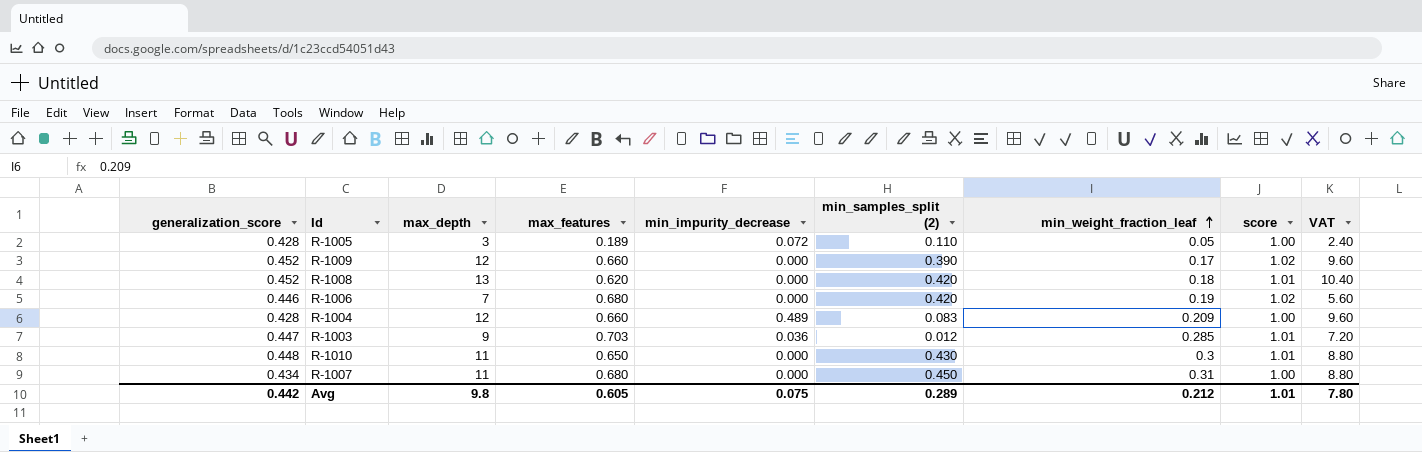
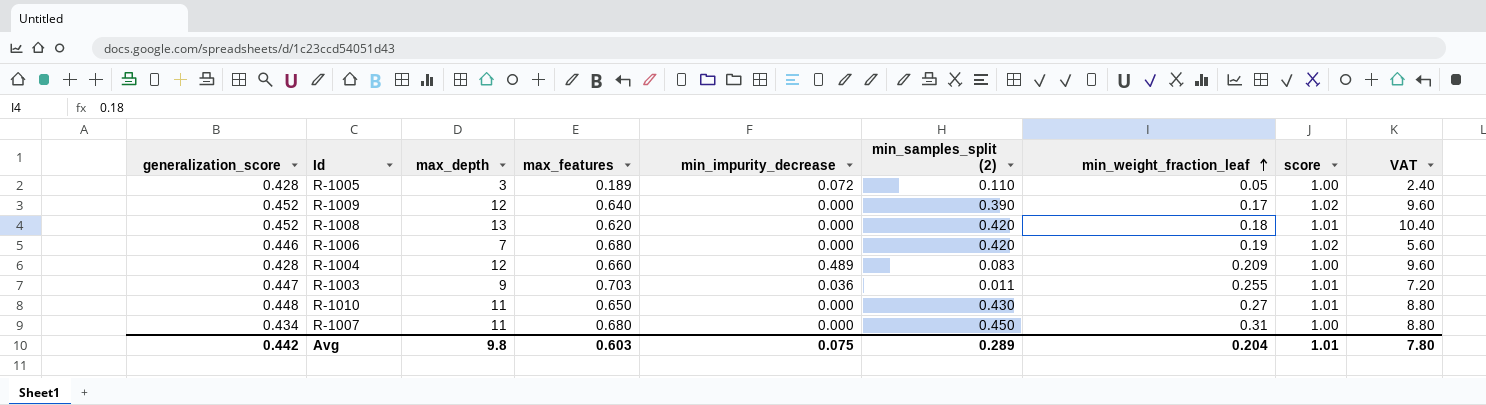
R-1009 | max_features: 0.660 -> 0.640
R-1003 | min_samples_split (2): 0.012 -> 0.011
R-1003 | min_weight_fraction_leaf: 0.285 -> 0.255
R-1010 | min_weight_fraction_leaf: 0.3 -> 0.27
Avg | max_features: 0.605 -> 0.603
Avg | min_weight_fraction_leaf: 0.212 -> 0.204

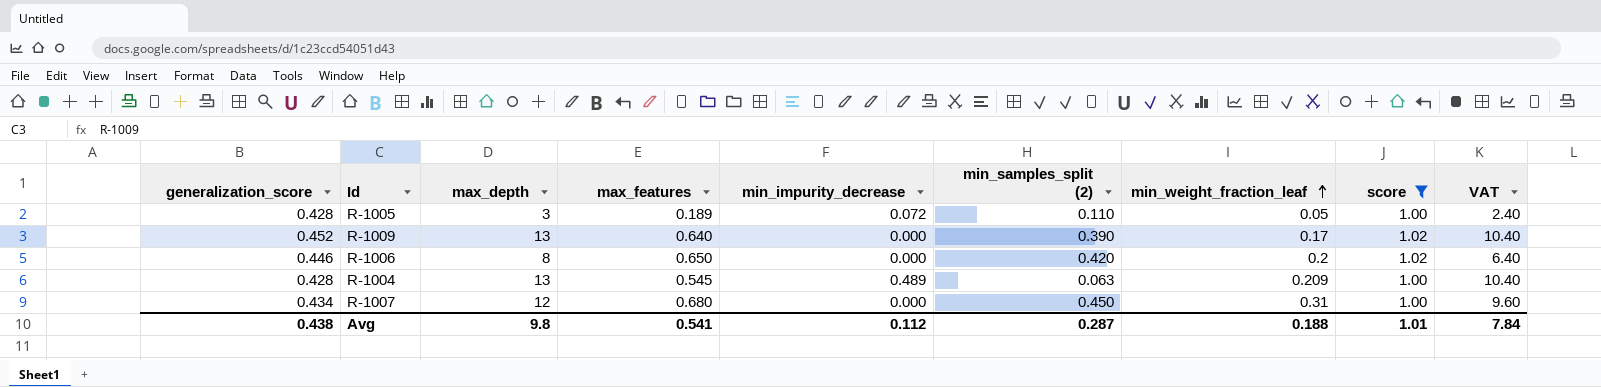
filter: none -> score != 1.01
R-1009 | max_depth: 12 -> 13
R-1009 | VAT: 9.60 -> 10.40
R-1006 | max_depth: 7 -> 8
R-1006 | max_features: 0.680 -> 0.650
R-1006 | min_weight_fraction_leaf: 0.19 -> 0.2
R-1006 | VAT: 5.60 -> 6.40
R-1004 | max_depth: 12 -> 13
R-1004 | max_features: 0.660 -> 0.545
R-1004 | min_samples_split (2): 0.083 -> 0.063
R-1004 | VAT: 9.60 -> 10.40
R-1007 | max_depth: 11 -> 12
R-1007 | VAT: 8.80 -> 9.60
Avg | generalization_score: 0.442 -> 0.438
Avg | max_features: 0.603 -> 0.541
Avg | min_impurity_decrease: 0.075 -> 0.112
Avg | min_samples_split (2): 0.289 -> 0.287
Avg | min_weight_fraction_leaf: 0.204 -> 0.188
Avg | VAT: 7.80 -> 7.84

